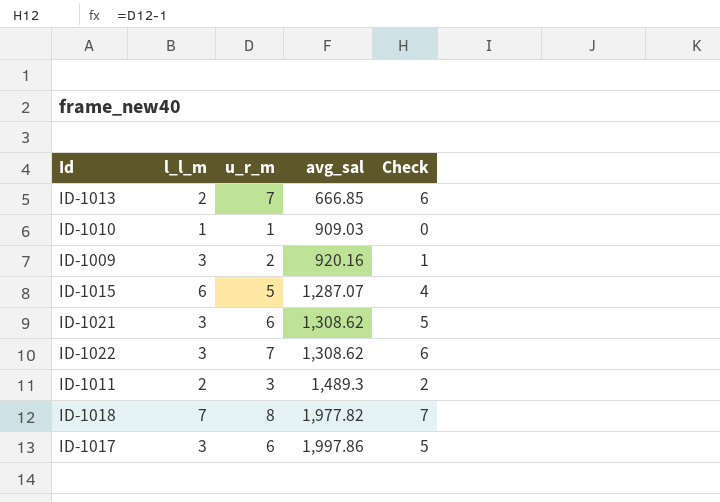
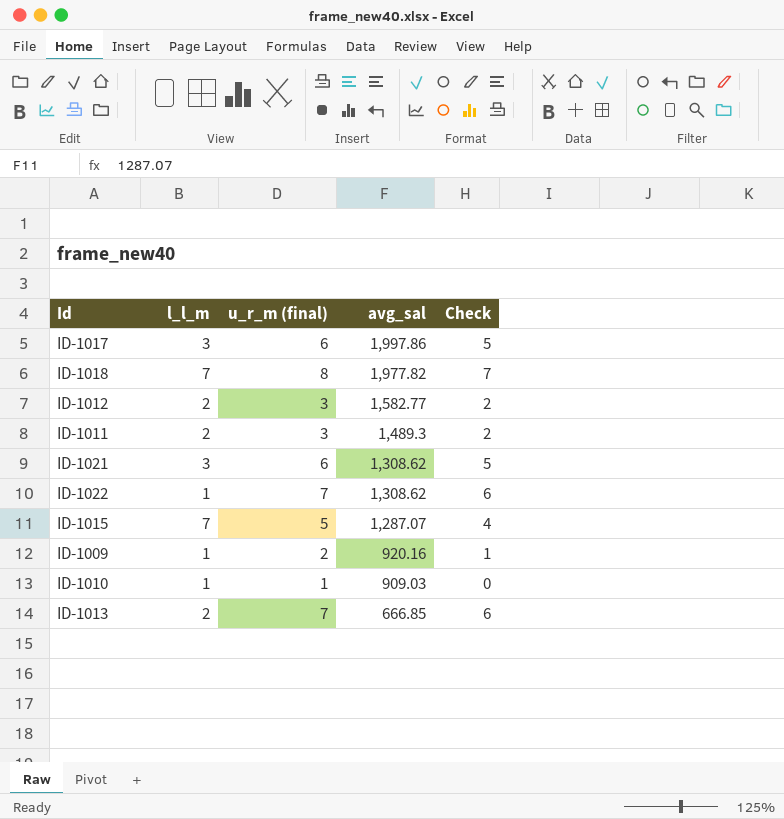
row order: avg_sal ascending -> avg_sal descending
column name: u_r_m -> u_r_m (final)
row ID-1012: none -> 2 | 3 | 1,582.77 | 2
ID-1022 | l_l_m: 3 -> 1
ID-1015 | l_l_m: 6 -> 7
ID-1009 | l_l_m: 3 -> 1

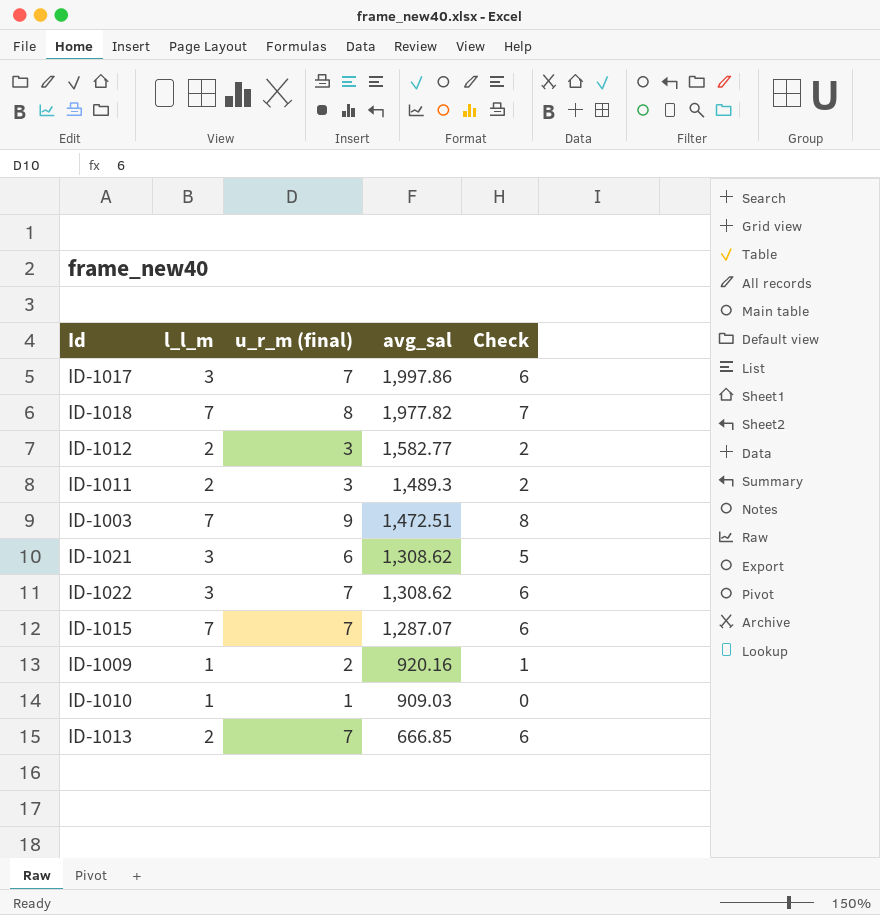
ID-1017 | u_r_m (final): 6 -> 7
ID-1017 | Check: 5 -> 6
row ID-1003: none -> 7 | 9 | 1,472.51 | 8
ID-1022 | l_l_m: 1 -> 3
ID-1015 | u_r_m (final): 5 -> 7
ID-1015 | Check: 4 -> 6

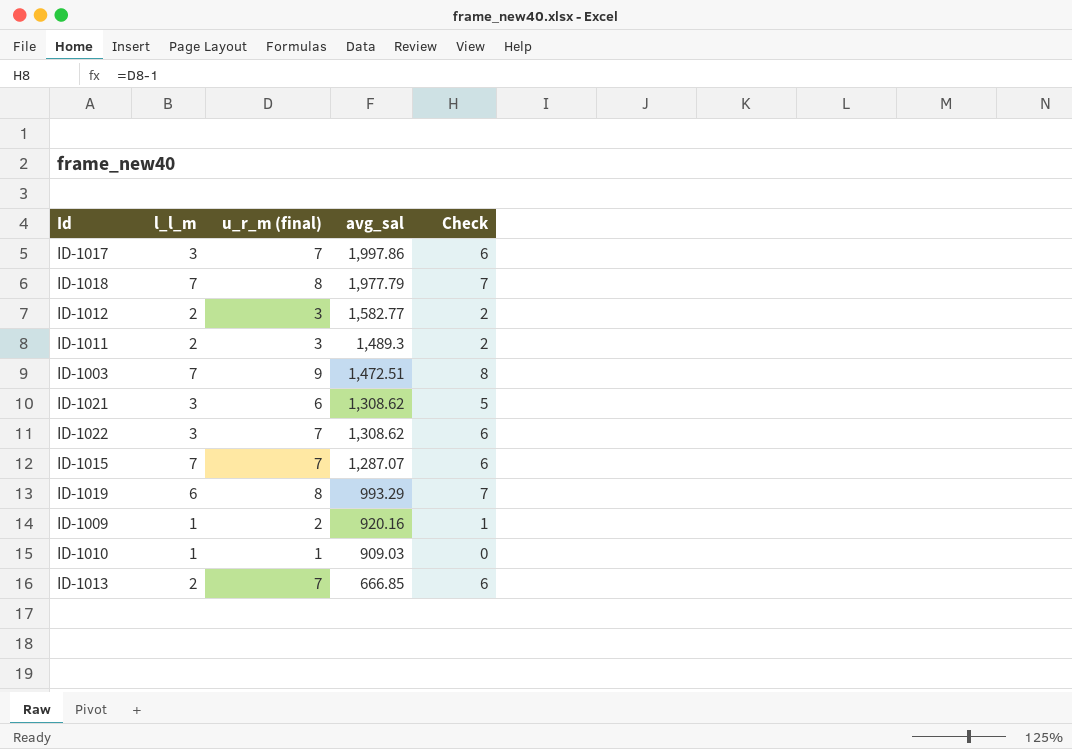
ID-1018 | avg_sal: 1,977.82 -> 1,977.79
row ID-1019: none -> 6 | 8 | 993.29 | 7

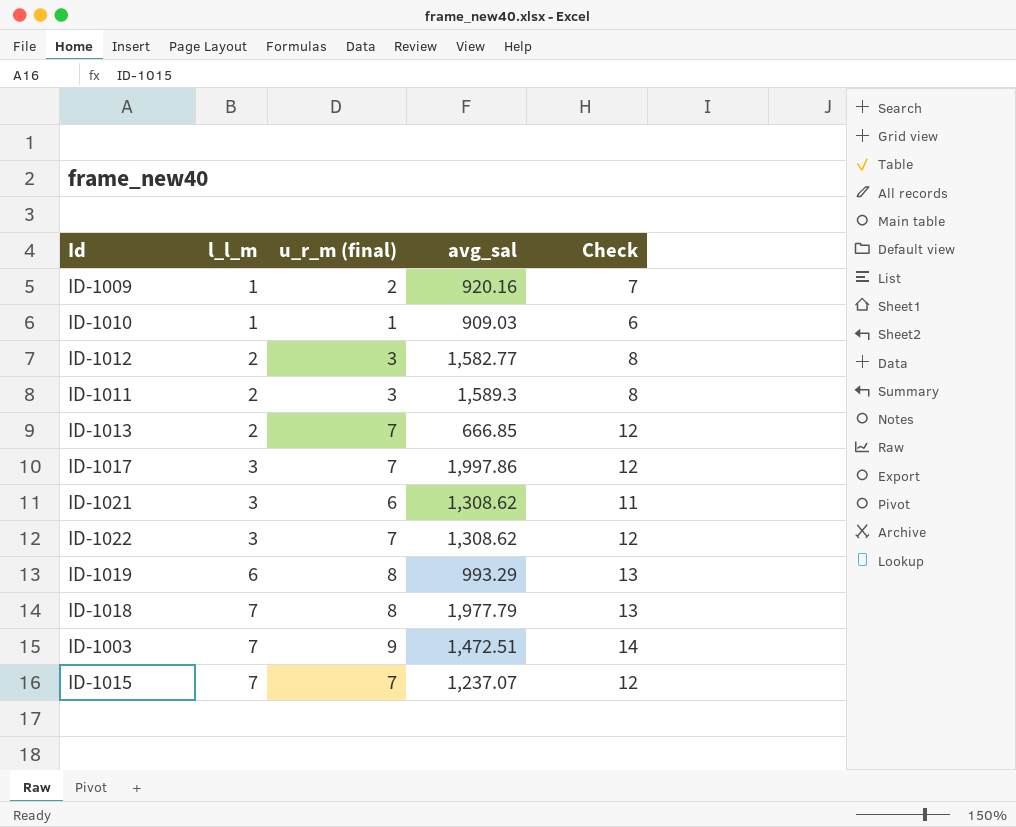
row order: avg_sal descending -> l_l_m ascending
column Check | formula: [u_r_m (final)] - 1 -> [u_r_m (final)] + 5
ID-1011 | avg_sal: 1,489.3 -> 1,589.3
ID-1015 | avg_sal: 1,287.07 -> 1,237.07

